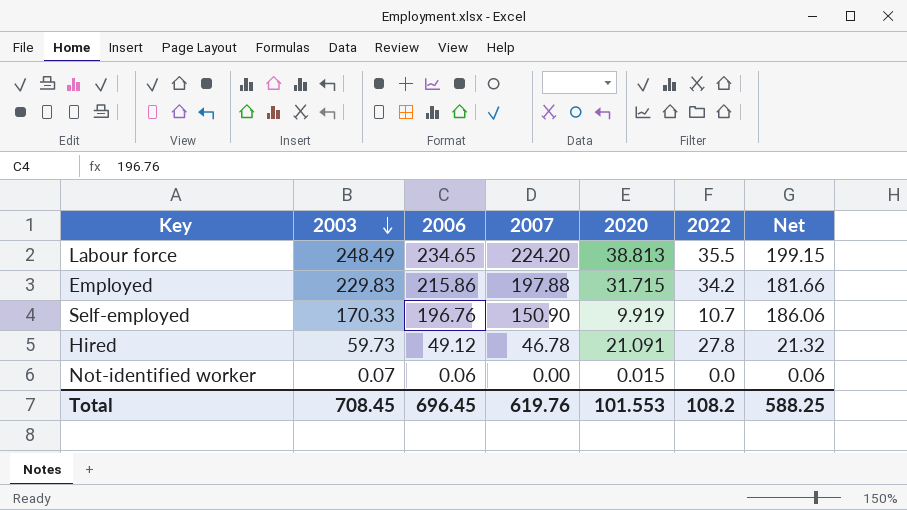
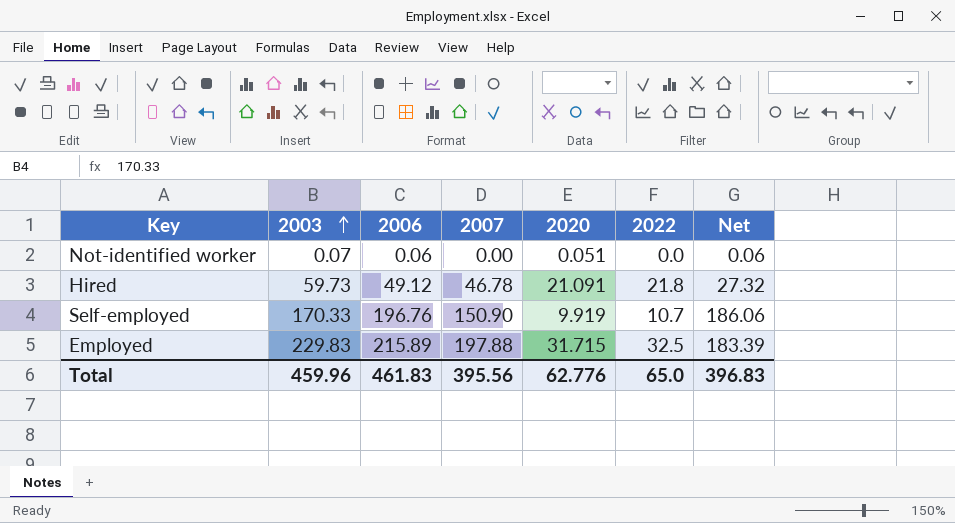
row order: 2003 descending -> 2003 ascending
row Labour force: 248.49 | 234.65 | 224.20 | 38.813 | 35.5 | 199.15 -> none
Not-identified worker | 2020: 0.015 -> 0.051
Hired | 2022: 27.8 -> 21.8
Hired | Net: 21.32 -> 27.32
Employed | 2006: 215.86 -> 215.89
Employed | 2022: 34.2 -> 32.5
Employed | Net: 181.66 -> 183.39
Total | 2003: 708.45 -> 459.96
Total | 2006: 696.45 -> 461.83
Total | 2007: 619.76 -> 395.56
Total | 2020: 101.553 -> 62.776
Total | 2022: 108.2 -> 65.0
Total | Net: 588.25 -> 396.83

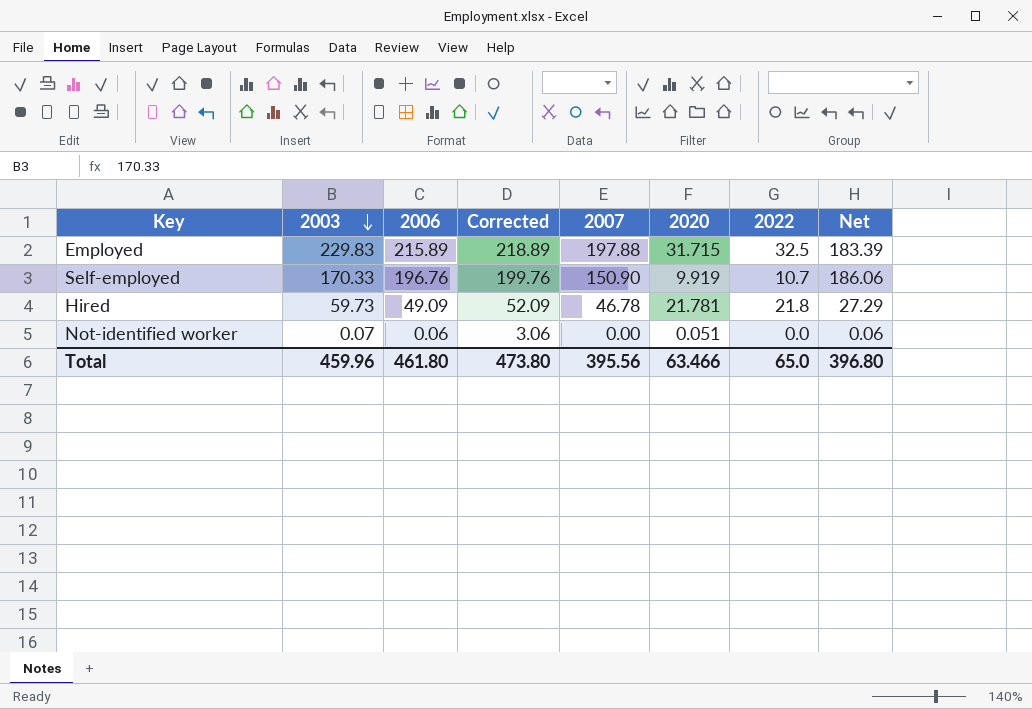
row order: 2003 ascending -> 2003 descending
column Corrected | formula: none -> [2006] + 3
Hired | 2006: 49.12 -> 49.09
Hired | 2020: 21.091 -> 21.781
Hired | Net: 27.32 -> 27.29
Total | 2006: 461.83 -> 461.80
Total | 2020: 62.776 -> 63.466
Total | Net: 396.83 -> 396.80

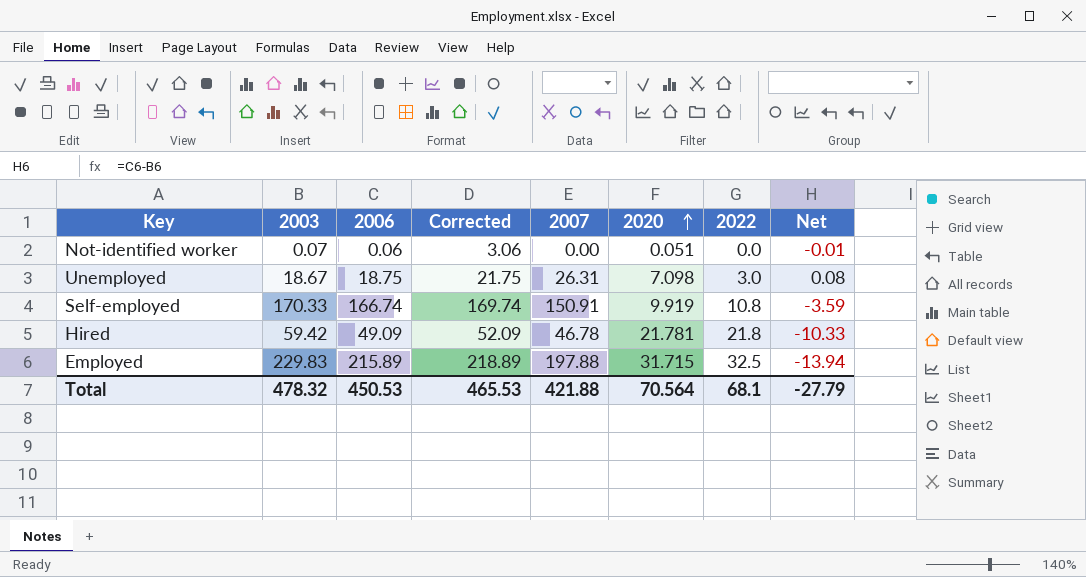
row order: 2003 descending -> 2020 ascending
column Net | formula: [2006] - [2022] -> [2006] - [2003]
row Unemployed: none -> 18.67 | 18.75 | 21.75 | 26.31 | 7.098 | 3.0 | 0.08
Self-employed | 2006: 196.76 -> 166.74
Self-employed | Corrected: 199.76 -> 169.74
Self-employed | 2007: 150.90 -> 150.91
Self-employed | 2022: 10.7 -> 10.8
Hired | 2003: 59.73 -> 59.42
Total | 2003: 459.96 -> 478.32
Total | 2006: 461.80 -> 450.53
Total | Corrected: 473.80 -> 465.53
Total | 2007: 395.56 -> 421.88
Total | 2020: 63.466 -> 70.564
Total | 2022: 65.0 -> 68.1
Total | Net: 396.80 -> -27.79

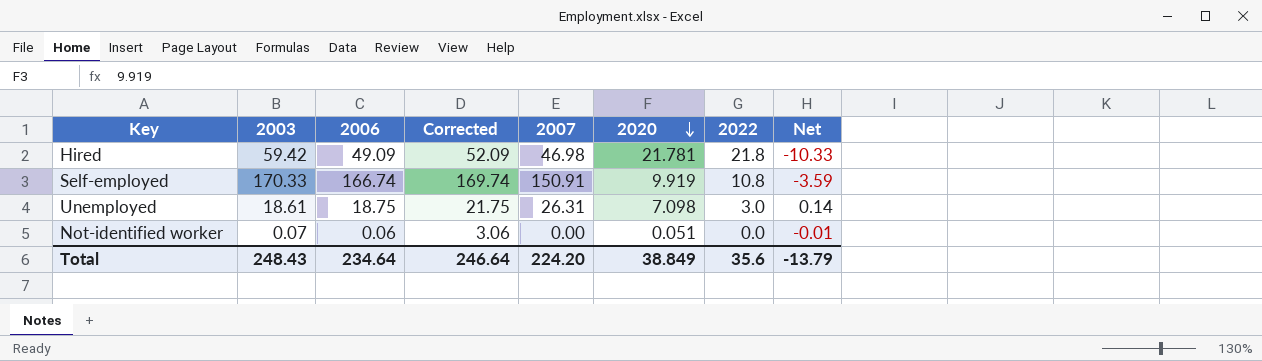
row order: 2020 ascending -> 2020 descending
row Employed: 229.83 | 215.89 | 218.89 | 197.88 | 31.715 | 32.5 | -13.94 -> none
Hired | 2007: 46.78 -> 46.98
Unemployed | 2003: 18.67 -> 18.61
Unemployed | Net: 0.08 -> 0.14
Total | 2003: 478.32 -> 248.43
Total | 2006: 450.53 -> 234.64
Total | Corrected: 465.53 -> 246.64
Total | 2007: 421.88 -> 224.20
Total | 2020: 70.564 -> 38.849
Total | 2022: 68.1 -> 35.6
Total | Net: -27.79 -> -13.79

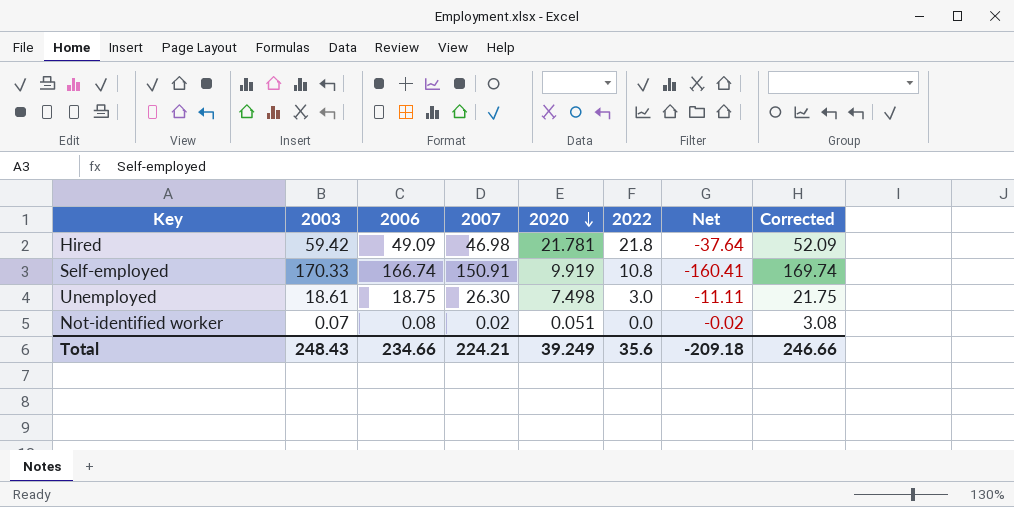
column Net | formula: [2006] - [2003] -> [2020] - [2003]
column Corrected | position: 4 -> 8
Unemployed | 2007: 26.31 -> 26.30
Unemployed | 2020: 7.098 -> 7.498
Not-identified worker | 2006: 0.06 -> 0.08
Not-identified worker | 2007: 0.00 -> 0.02
Not-identified worker | Corrected: 3.06 -> 3.08
Total | 2006: 234.64 -> 234.66
Total | 2007: 224.20 -> 224.21
Total | 2020: 38.849 -> 39.249
Total | Net: -13.79 -> -209.18
Total | Corrected: 246.64 -> 246.66

